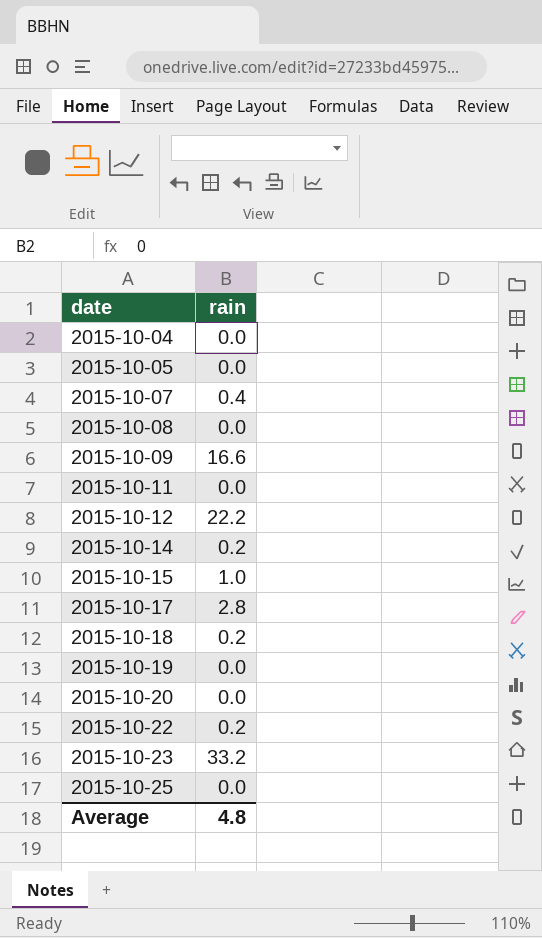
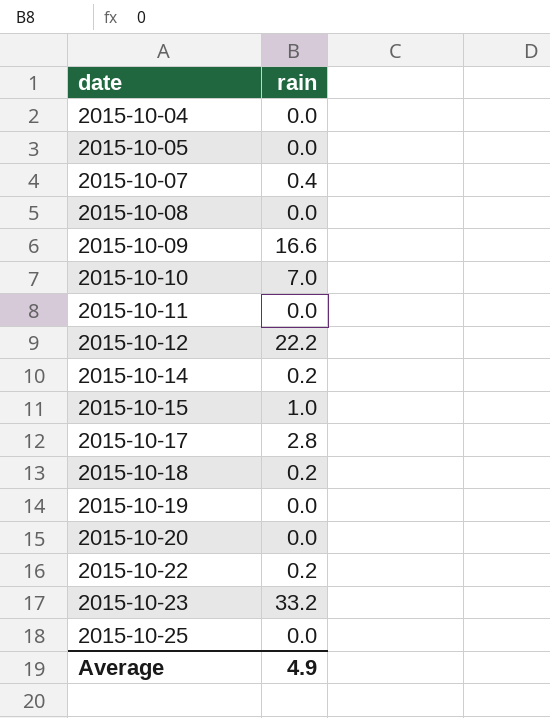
row 2015-10-10: none -> 7.0
Average | rain: 4.8 -> 4.9

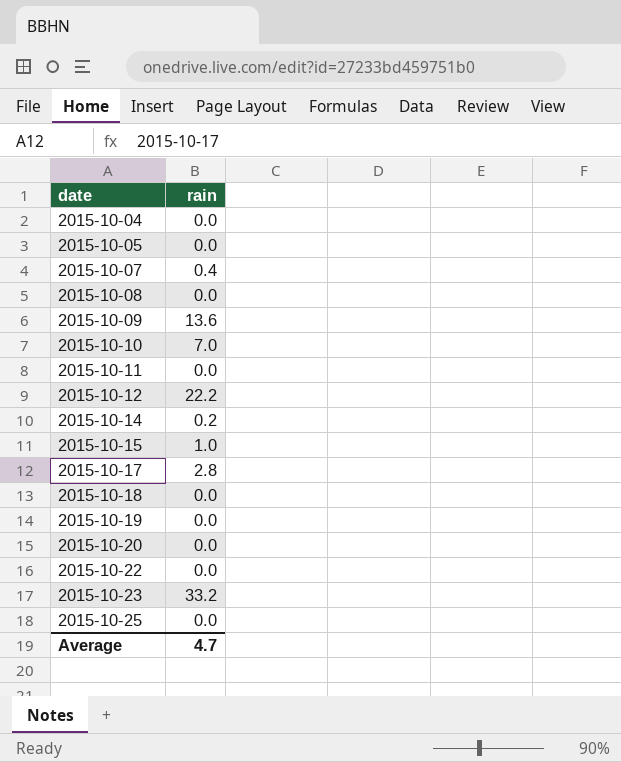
2015-10-09 | rain: 16.6 -> 13.6
2015-10-18 | rain: 0.2 -> 0.0
2015-10-22 | rain: 0.2 -> 0.0
Average | rain: 4.9 -> 4.7

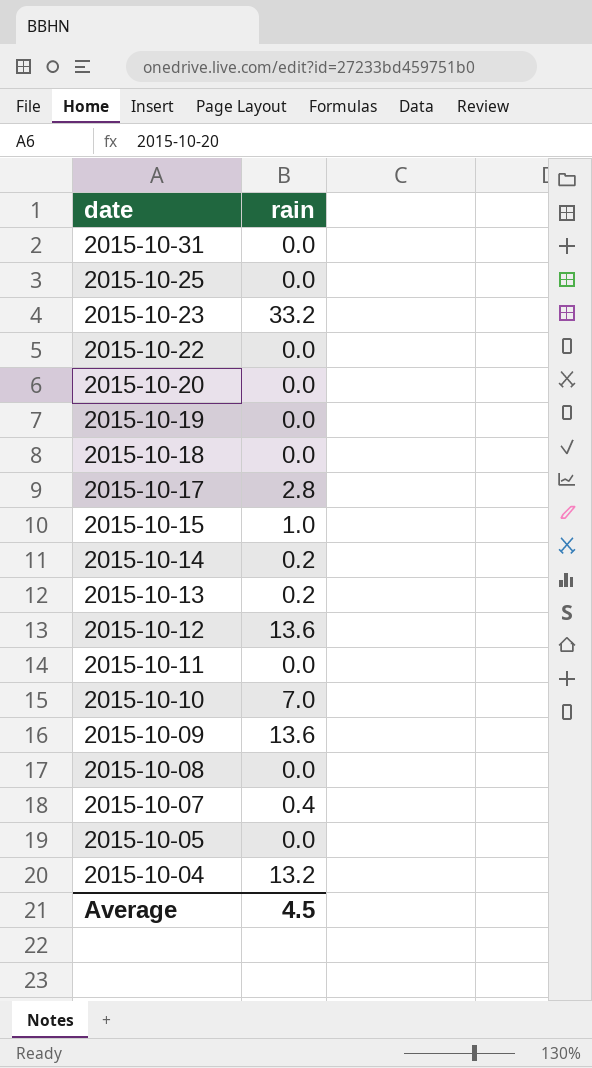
row order: date ascending -> date descending
row 2015-10-31: none -> 0.0
row 2015-10-13: none -> 0.2
2015-10-12 | rain: 22.2 -> 13.6
2015-10-04 | rain: 0.0 -> 13.2
Average | rain: 4.7 -> 4.5

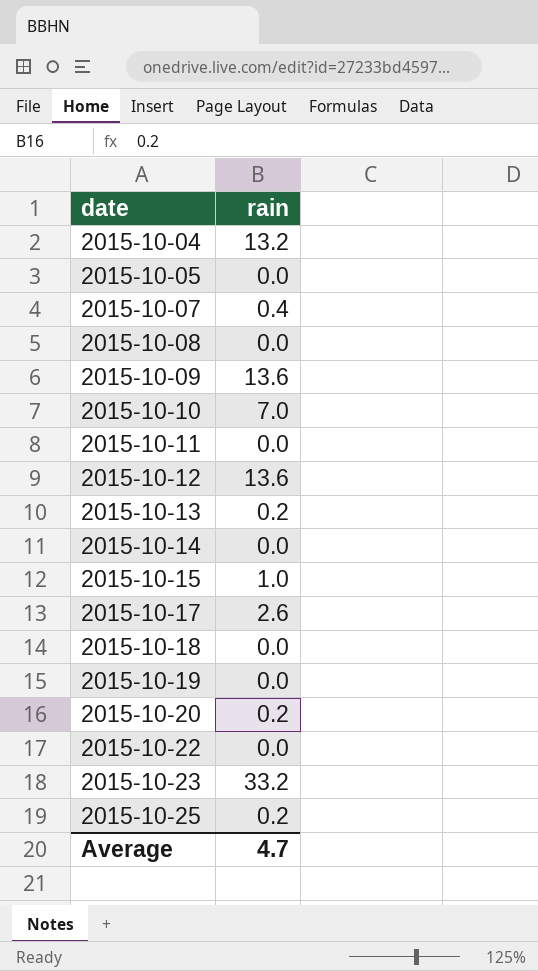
row order: date descending -> date ascending
row 2015-10-31: 0.0 -> none
2015-10-14 | rain: 0.2 -> 0.0
2015-10-17 | rain: 2.8 -> 2.6
2015-10-20 | rain: 0.0 -> 0.2
2015-10-25 | rain: 0.0 -> 0.2
Average | rain: 4.5 -> 4.7

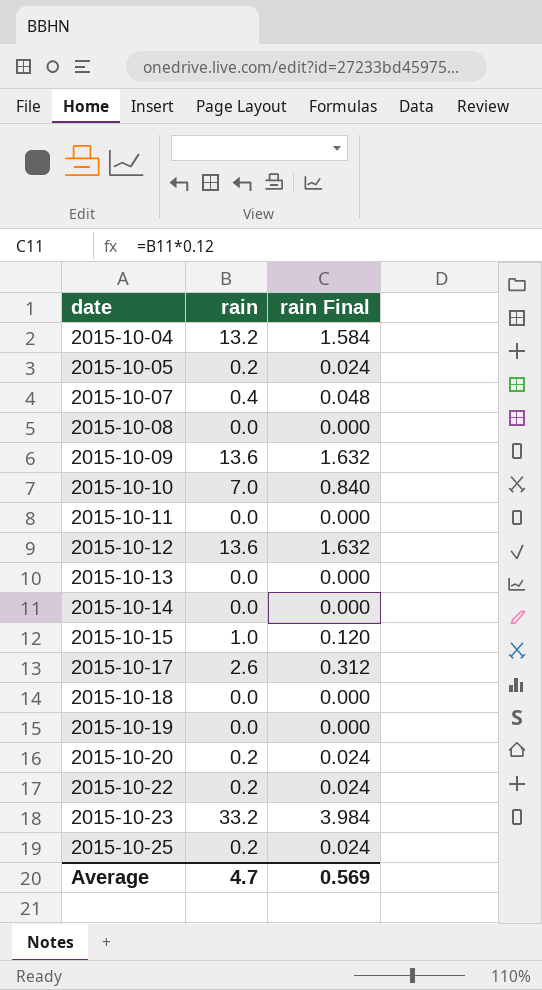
column rain Final | formula: none -> [rain] * 0.12
2015-10-05 | rain: 0.0 -> 0.2
2015-10-13 | rain: 0.2 -> 0.0
2015-10-22 | rain: 0.0 -> 0.2

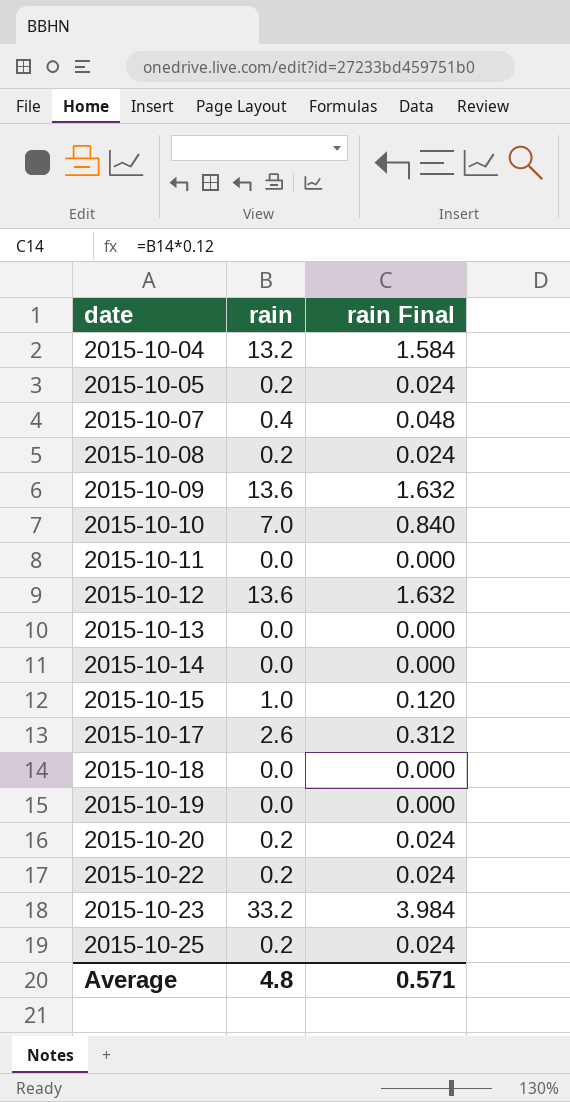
2015-10-08 | rain: 0.0 -> 0.2
2015-10-08 | rain Final: 0.000 -> 0.024
Average | rain: 4.7 -> 4.8
Average | rain Final: 0.569 -> 0.571

